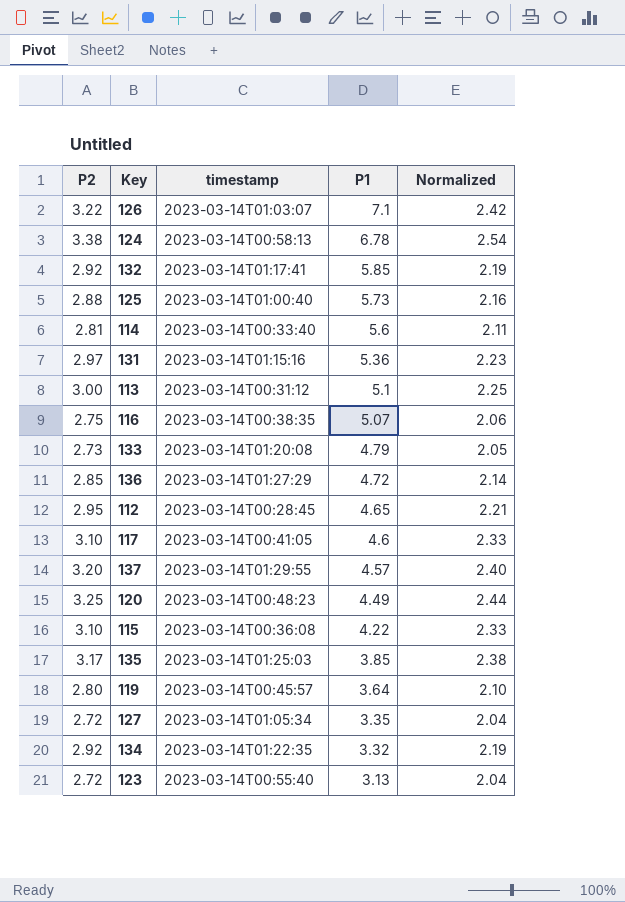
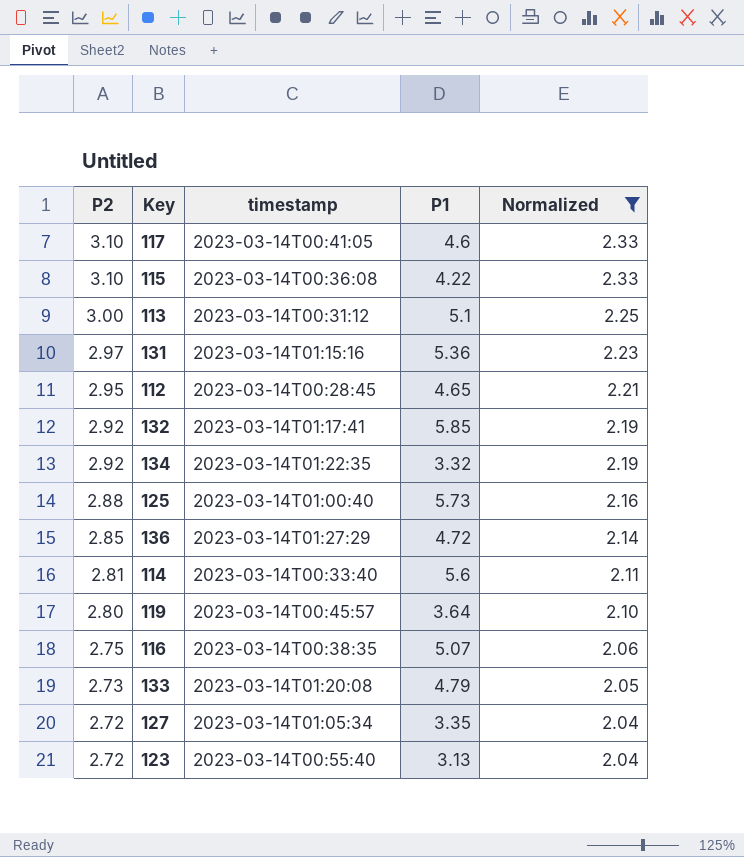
filter: none -> Normalized <= 2.33
row order: P1 descending -> P2 descending

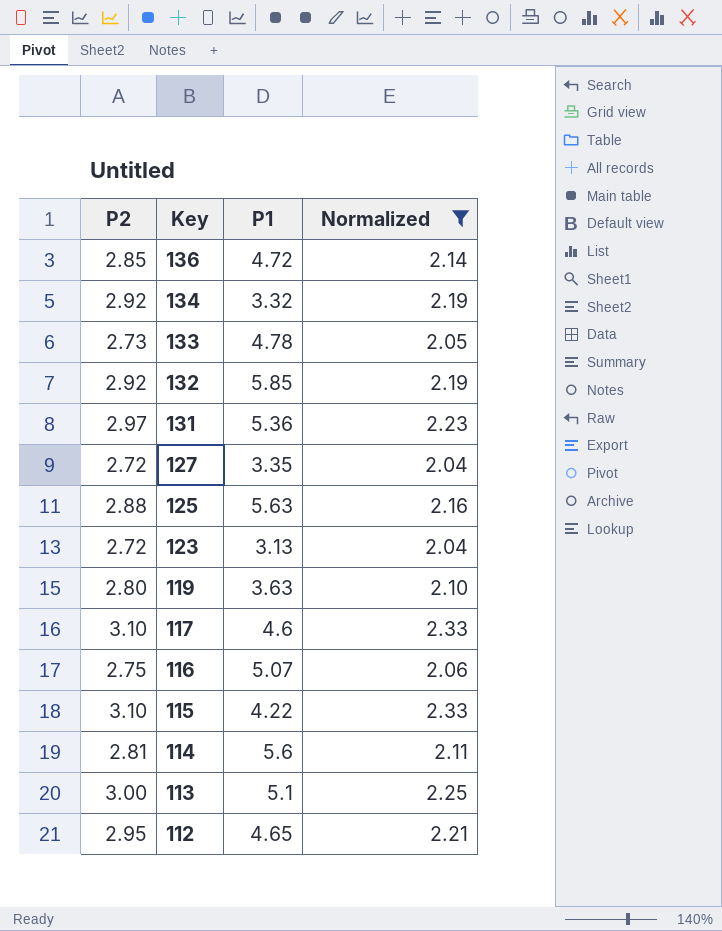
row order: P2 descending -> Key descending
column timestamp | position: 3 -> none
133 | P1: 4.79 -> 4.78
125 | P1: 5.73 -> 5.63
119 | P1: 3.64 -> 3.63

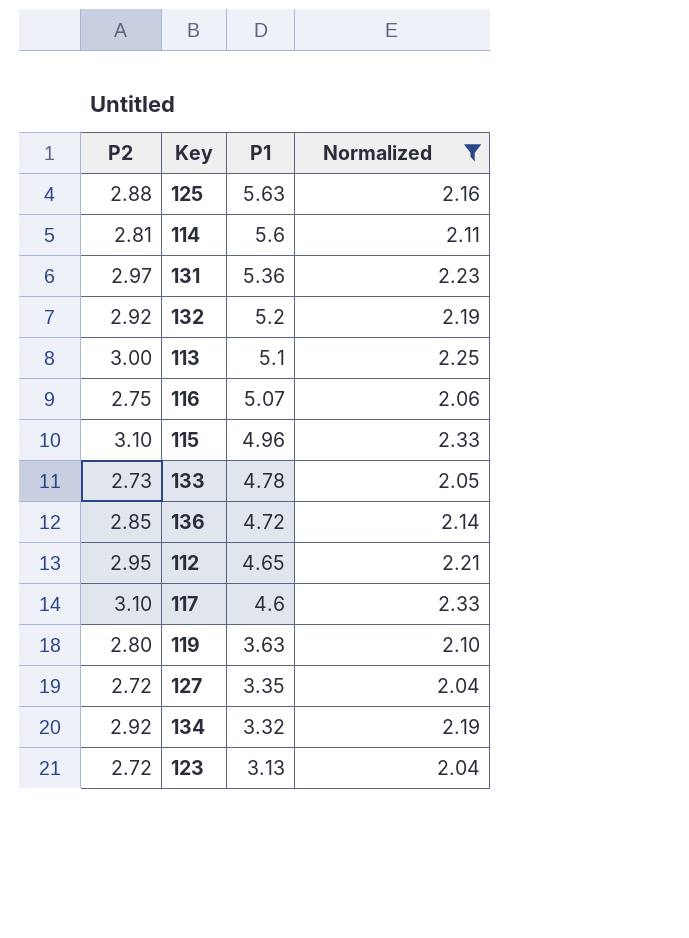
row order: Key descending -> P1 descending
132 | P1: 5.85 -> 5.2
115 | P1: 4.22 -> 4.96

